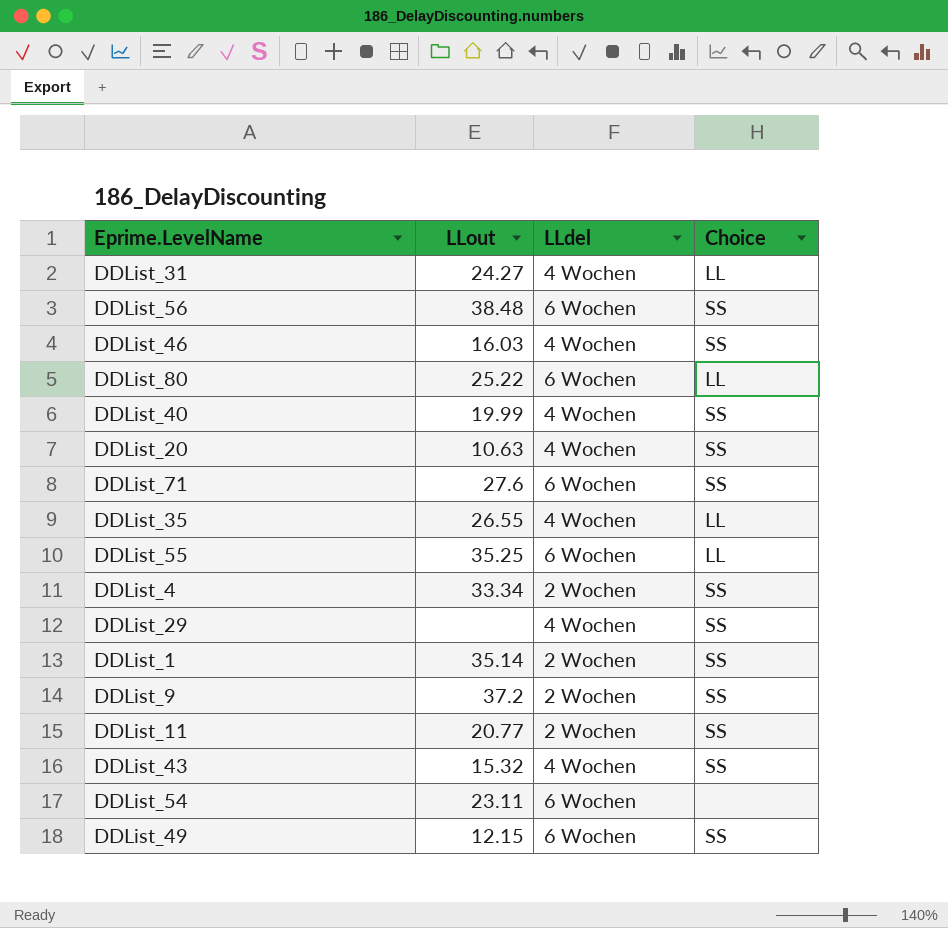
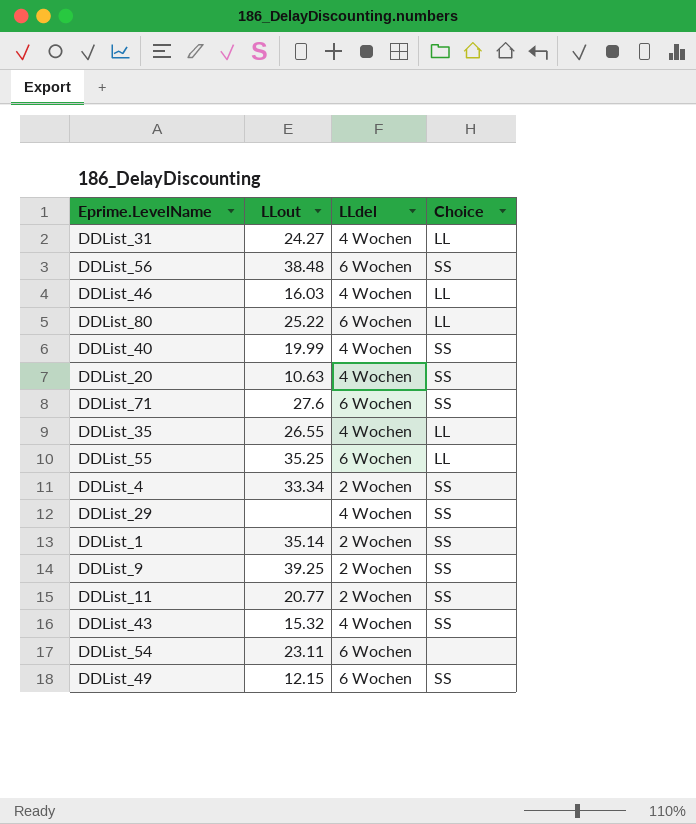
DDList_46 | Choice: SS -> LL
DDList_9 | LLout: 37.2 -> 39.25

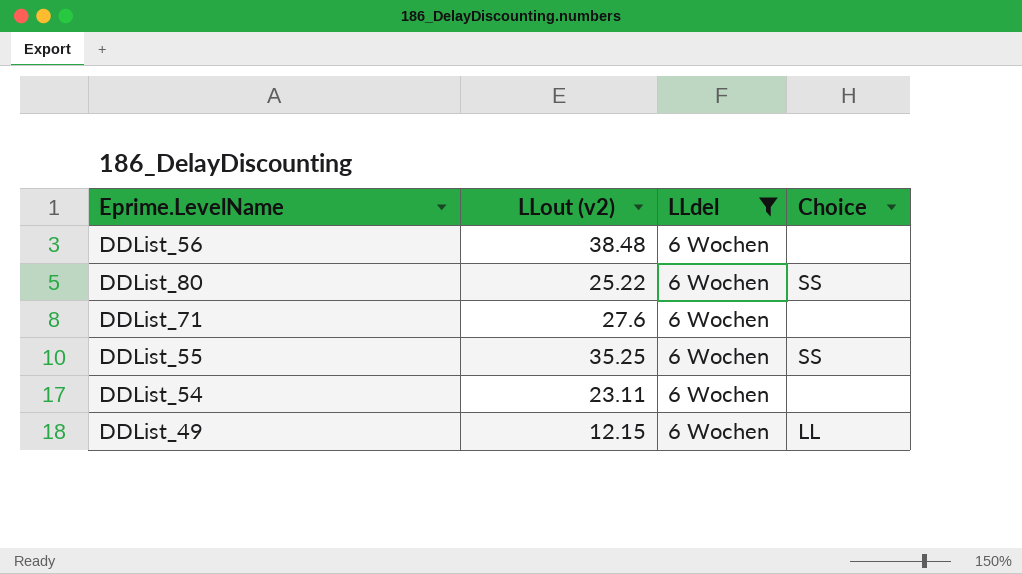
filter: none -> LLdel = 6 Wochen
column name: LLout -> LLout (v2)
DDList_56 | Choice: SS -> none
DDList_80 | Choice: LL -> SS
DDList_71 | Choice: SS -> none
DDList_55 | Choice: LL -> SS
DDList_49 | Choice: SS -> LL

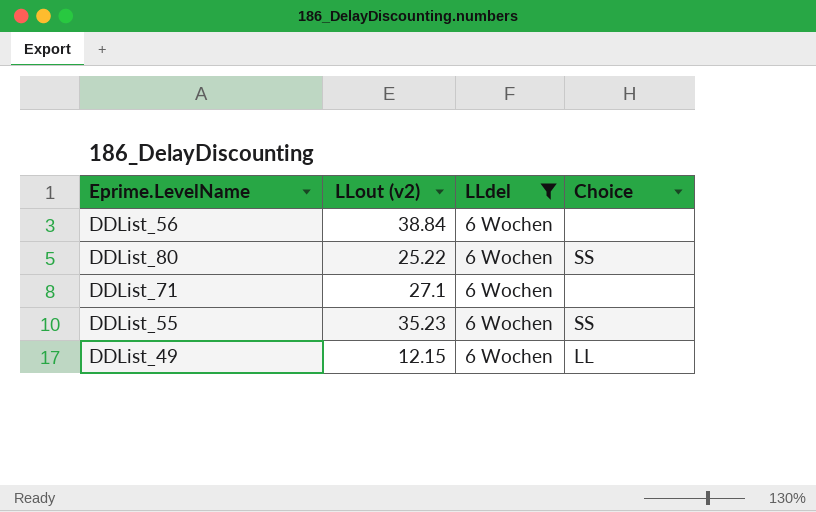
row DDList_54: 23.11 | 6 Wochen | none -> none
DDList_56 | LLout (v2): 38.48 -> 38.84
DDList_71 | LLout (v2): 27.6 -> 27.1
DDList_55 | LLout (v2): 35.25 -> 35.23

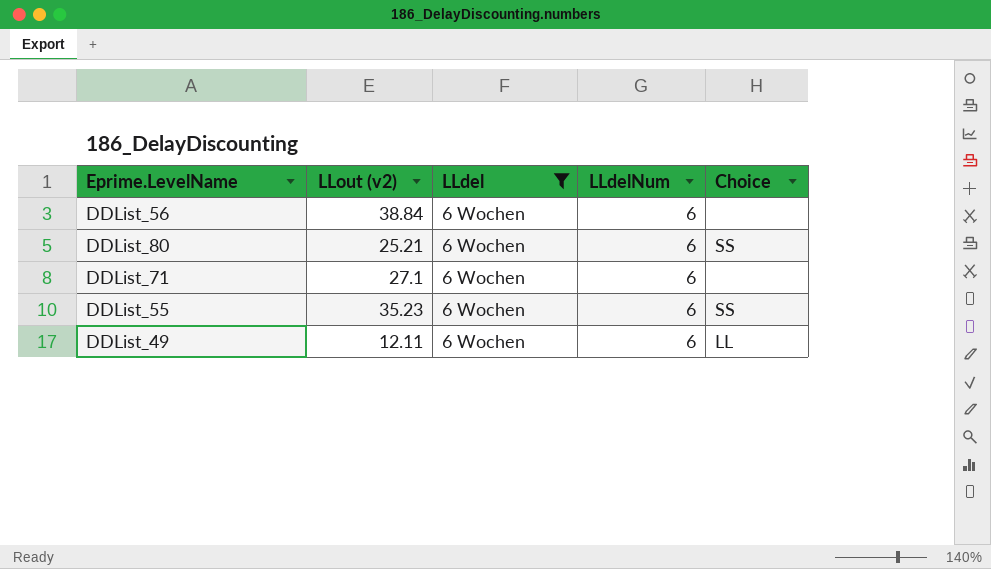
column LLdelNum | position: none -> 4
DDList_80 | LLout (v2): 25.22 -> 25.21
DDList_49 | LLout (v2): 12.15 -> 12.11

